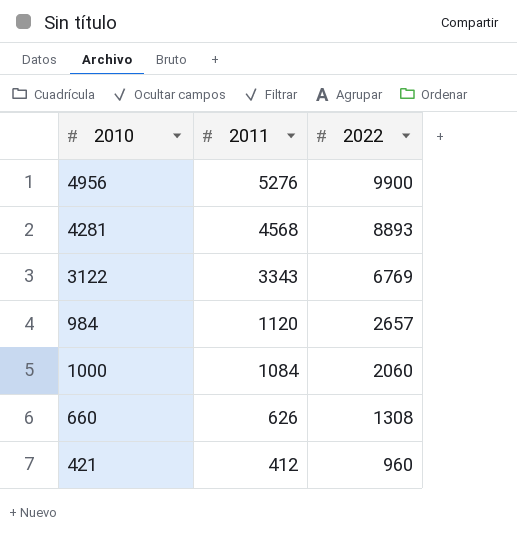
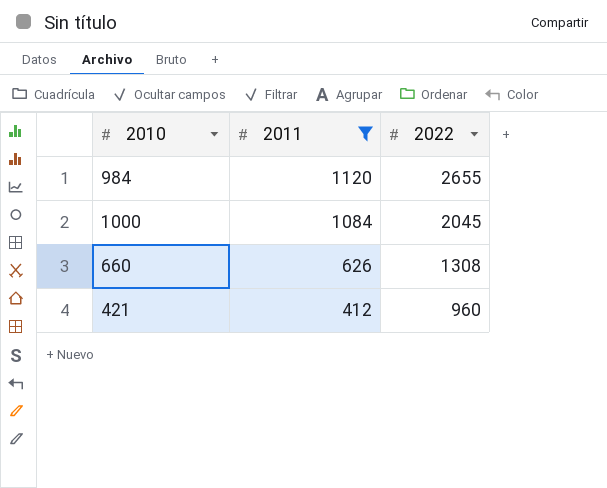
filter: none -> 2011 <= 1120
984 | 2022: 2657 -> 2655
1000 | 2022: 2060 -> 2045

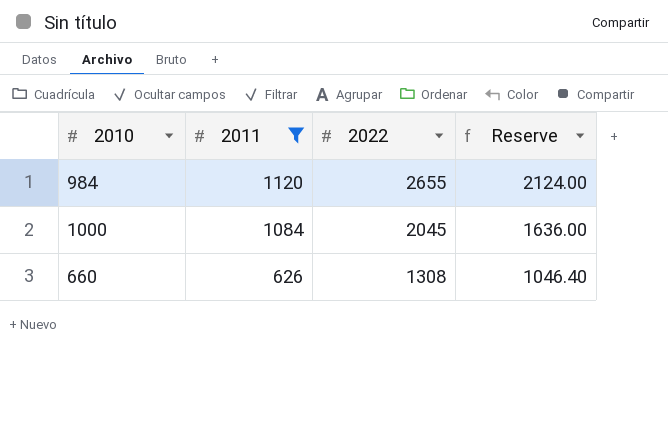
column Reserve | formula: none -> [2022] * 0.8
row 421: 412 | 960 -> none

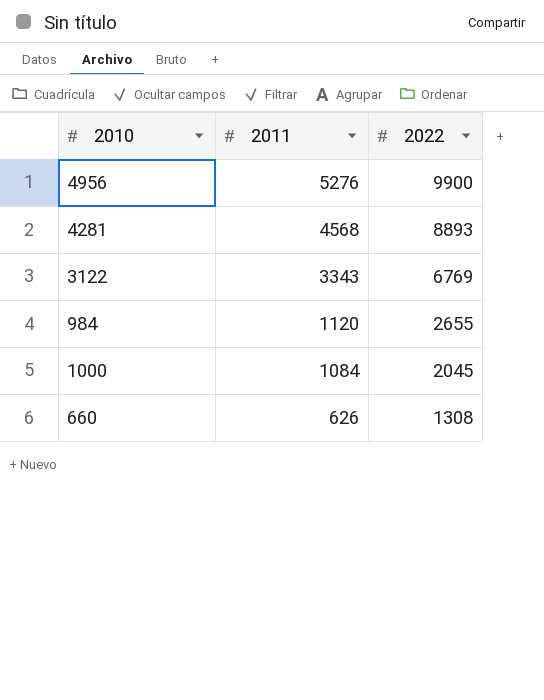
filter: 2011 <= 1120 -> none
column Reserve | formula: [2022] * 0.8 -> none

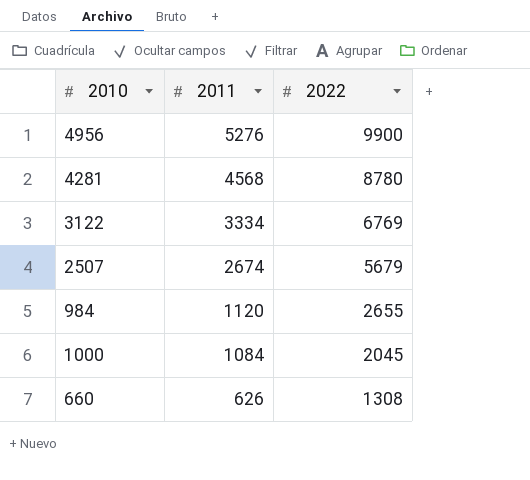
4281 | 2022: 8893 -> 8780
3122 | 2011: 3343 -> 3334
row 2507: none -> 2674 | 5679

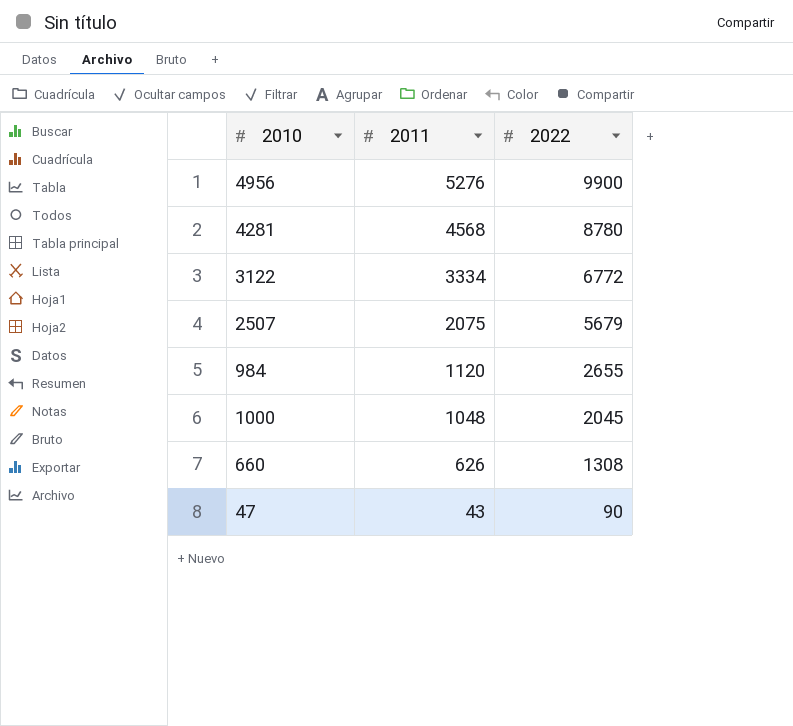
3122 | 2022: 6769 -> 6772
2507 | 2011: 2674 -> 2075
1000 | 2011: 1084 -> 1048
row 47: none -> 43 | 90

